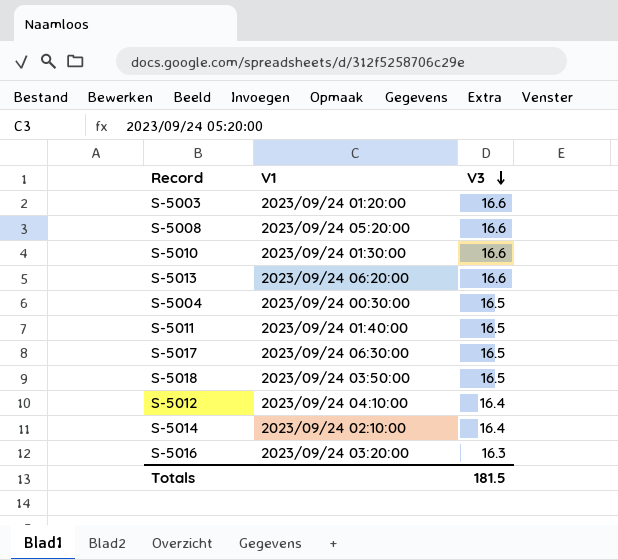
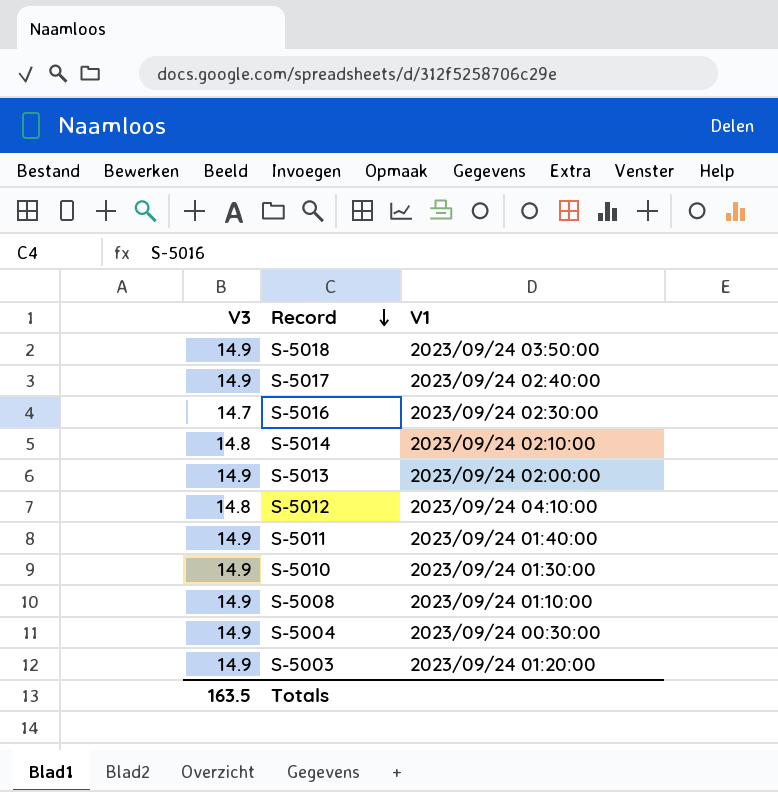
row order: V3 descending -> Record descending
column V3 | position: 3 -> 1
S-5018 | V3: 16.5 -> 14.9
S-5017 | V3: 16.5 -> 14.9
S-5017 | V1: 2023/09/24 06:30:00 -> 2023/09/24 02:40:00
S-5016 | V3: 16.3 -> 14.7
S-5016 | V1: 2023/09/24 03:20:00 -> 2023/09/24 02:30:00
S-5014 | V3: 16.4 -> 14.8
S-5013 | V3: 16.6 -> 14.9
S-5013 | V1: 2023/09/24 06:20:00 -> 2023/09/24 02:00:00
S-5012 | V3: 16.4 -> 14.8
S-5011 | V3: 16.5 -> 14.9
S-5010 | V3: 16.6 -> 14.9
S-5008 | V3: 16.6 -> 14.9
S-5008 | V1: 2023/09/24 05:20:00 -> 2023/09/24 01:10:00
S-5004 | V3: 16.5 -> 14.9
S-5003 | V3: 16.6 -> 14.9
Totals | V3: 181.5 -> 163.5

